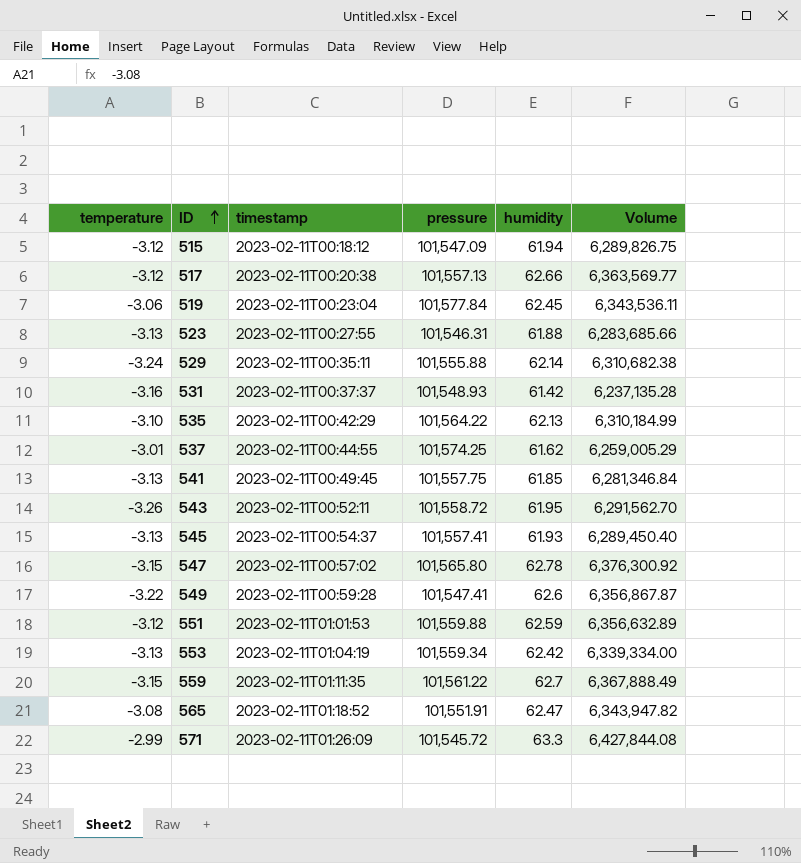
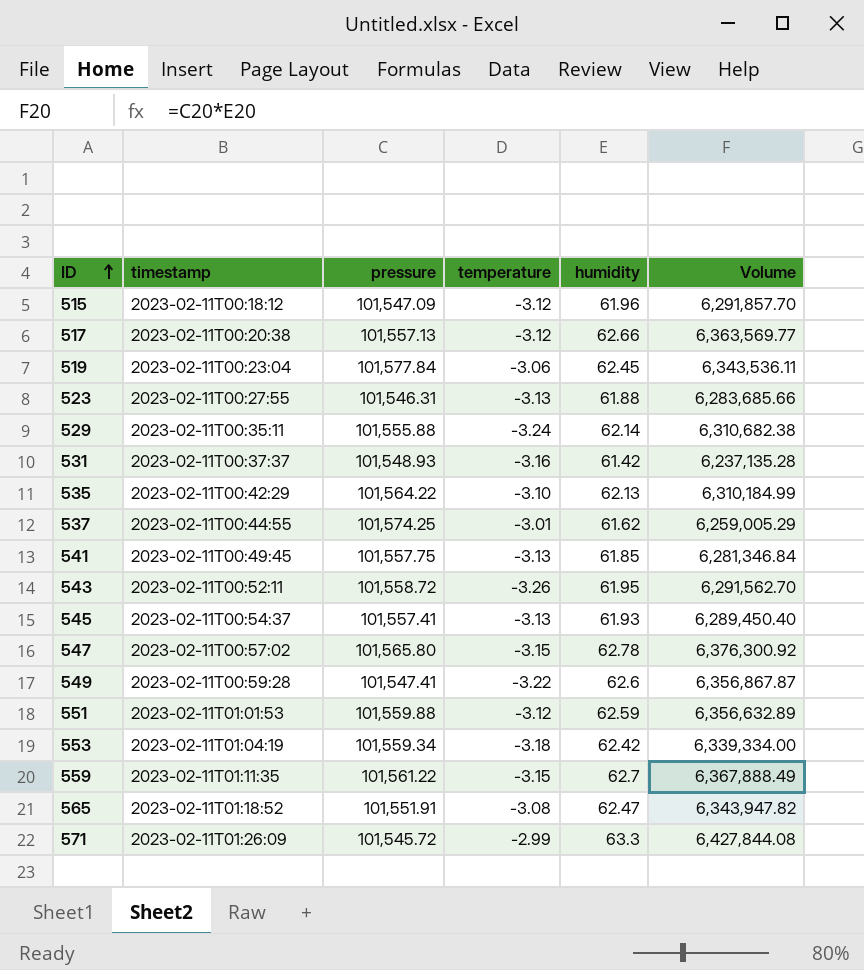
column temperature | position: 1 -> 4
515 | humidity: 61.94 -> 61.96
515 | Volume: 6,289,826.75 -> 6,291,857.70
553 | temperature: -3.13 -> -3.18

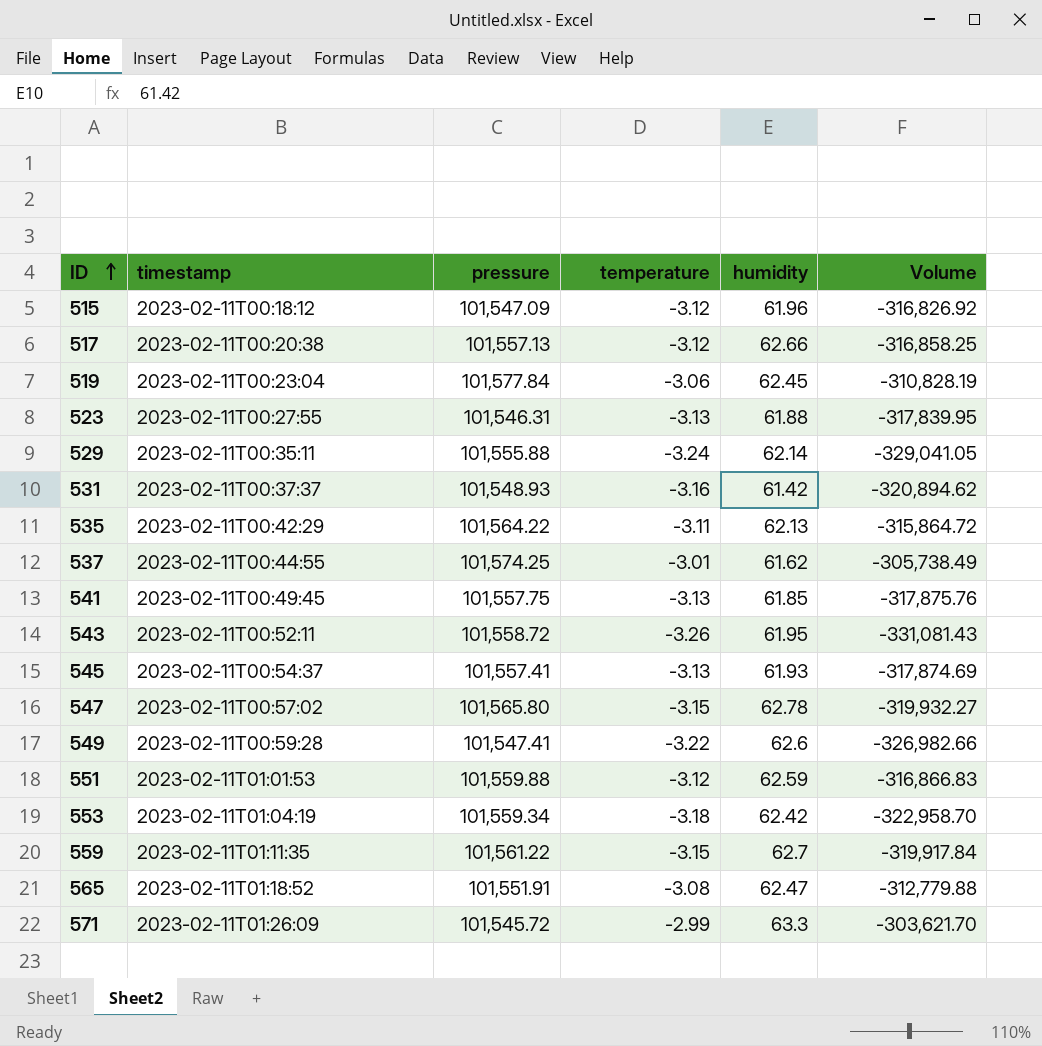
column Volume | formula: [pressure] * [humidity] -> [pressure] * [temperature]
535 | temperature: -3.10 -> -3.11

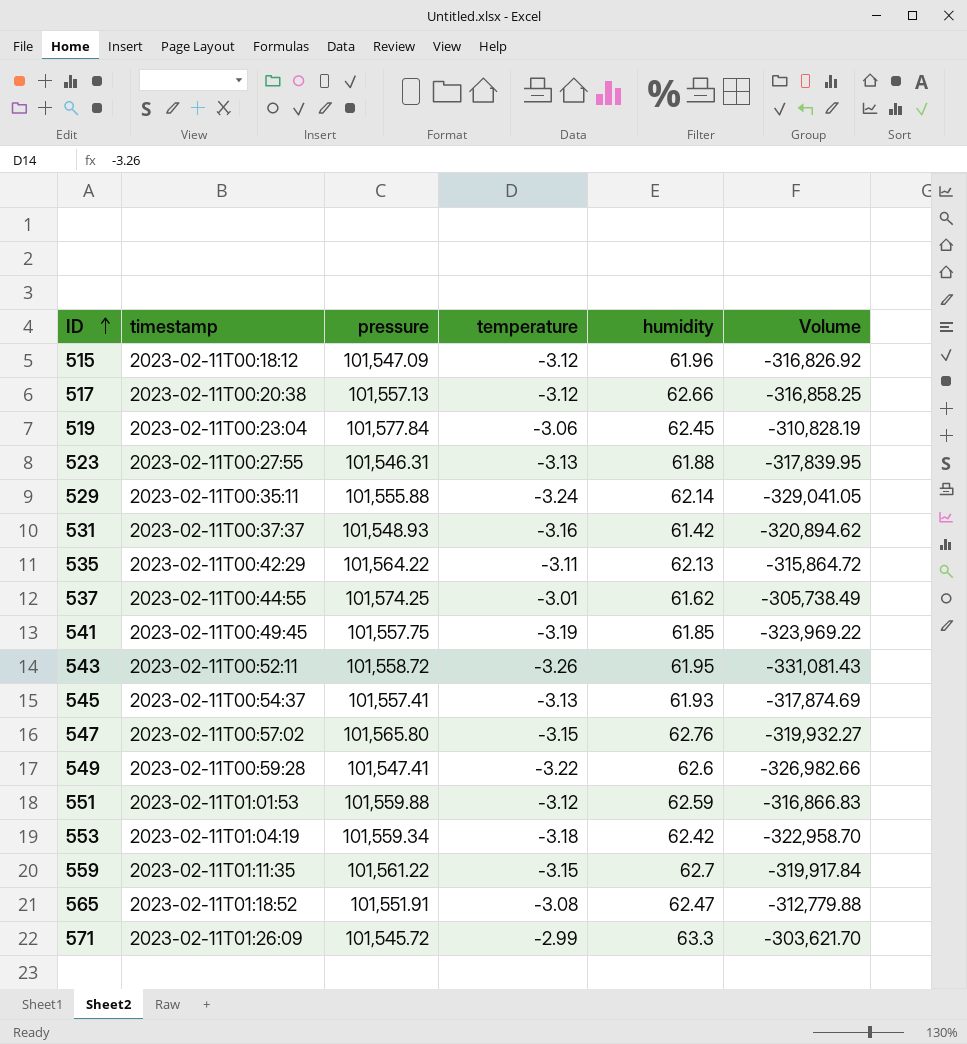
541 | temperature: -3.13 -> -3.19
541 | Volume: -317,875.76 -> -323,969.22
547 | humidity: 62.78 -> 62.76

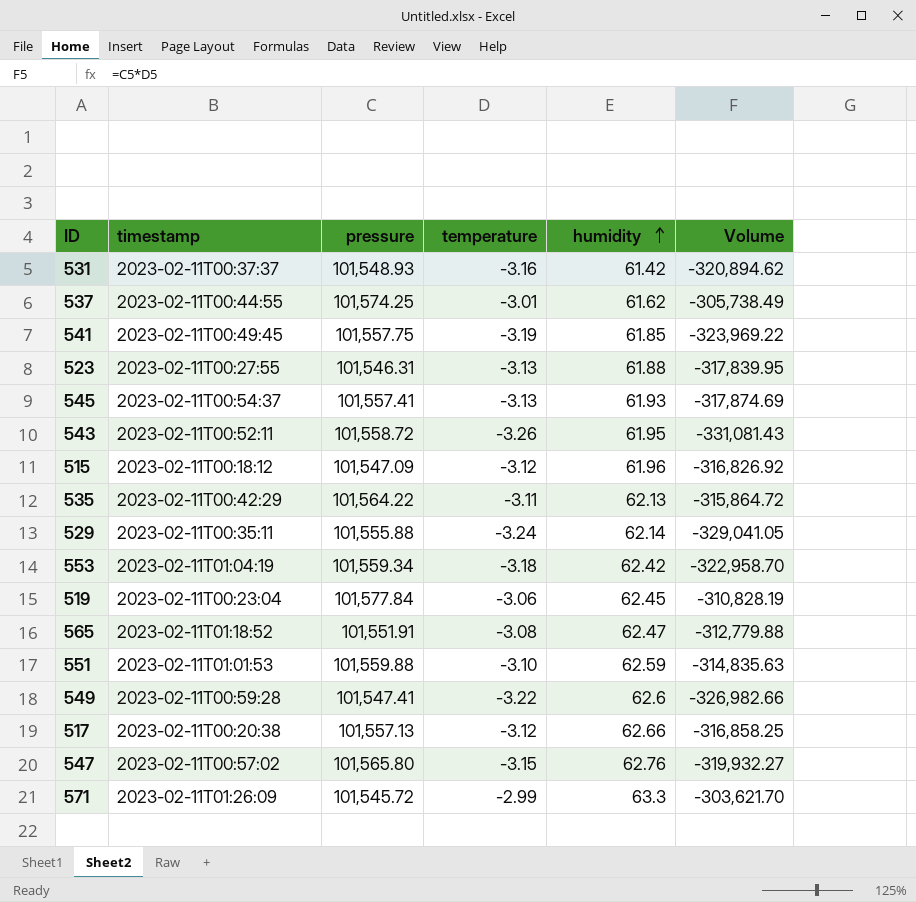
row order: ID ascending -> humidity ascending
row 559: 2023-02-11T01:11:35 | 101,561.22 | -3.15 | 62.7 | -319,917.84 -> none
551 | temperature: -3.12 -> -3.10
551 | Volume: -316,866.83 -> -314,835.63

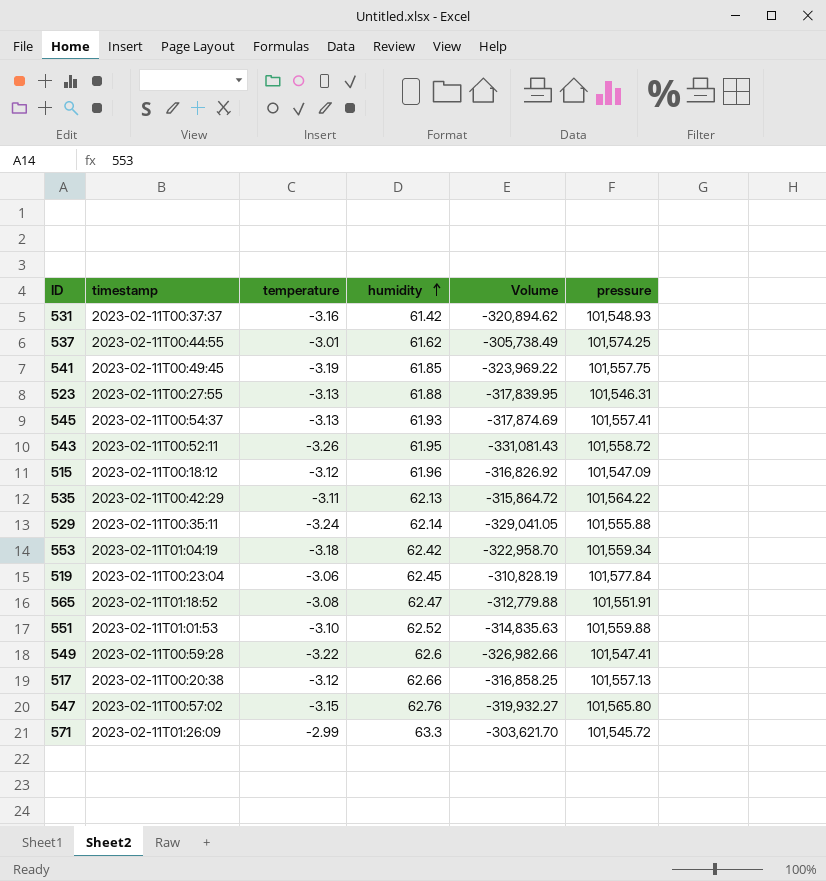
column pressure | position: 3 -> 6
551 | humidity: 62.59 -> 62.52

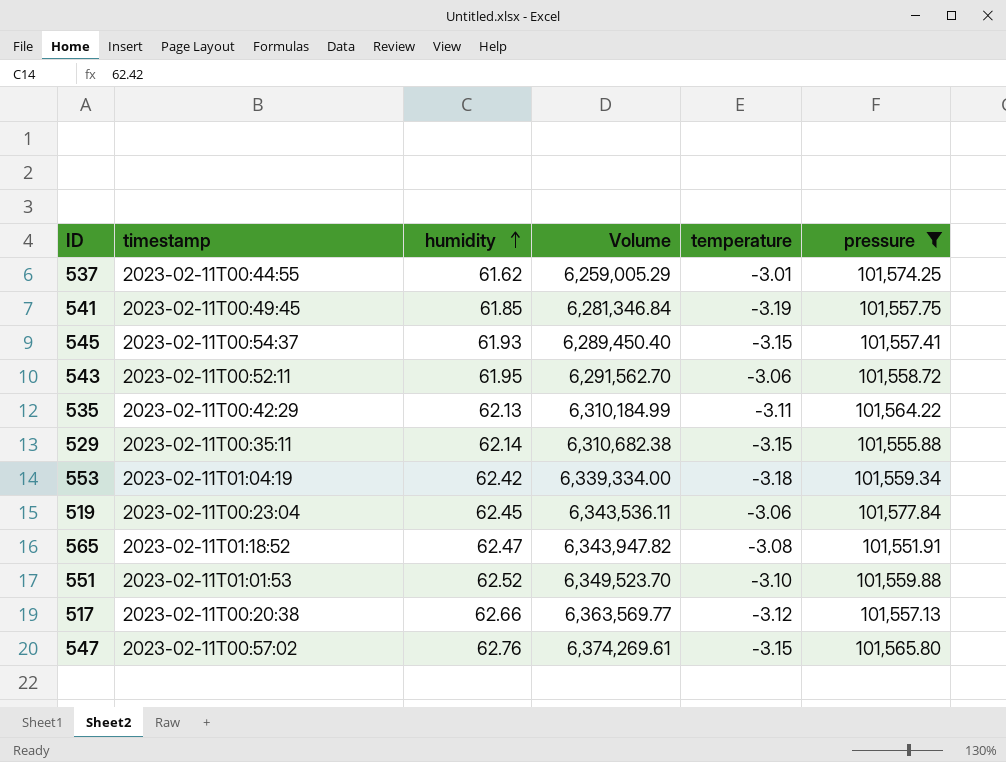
filter: none -> pressure >= 101,551.91
column Volume | formula: [temperature] * [pressure] -> [humidity] * [pressure]
column temperature | position: 3 -> 5
545 | temperature: -3.13 -> -3.15
543 | temperature: -3.26 -> -3.06
529 | temperature: -3.24 -> -3.15

